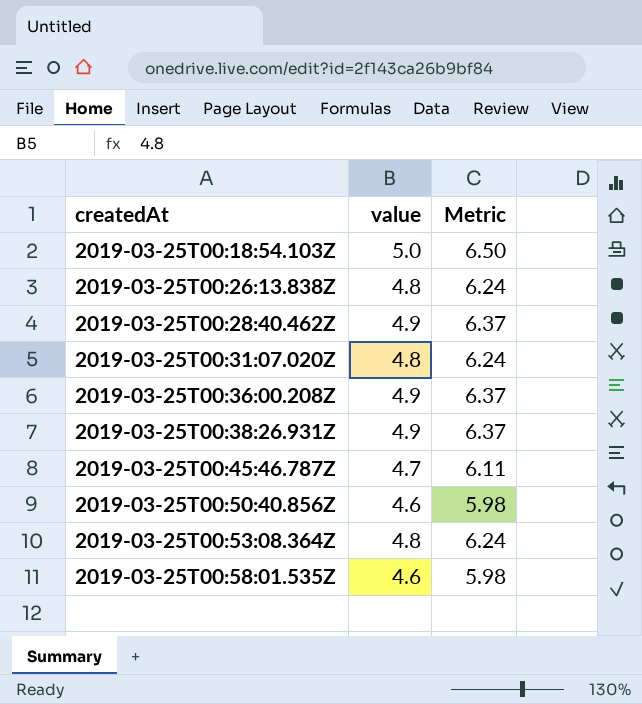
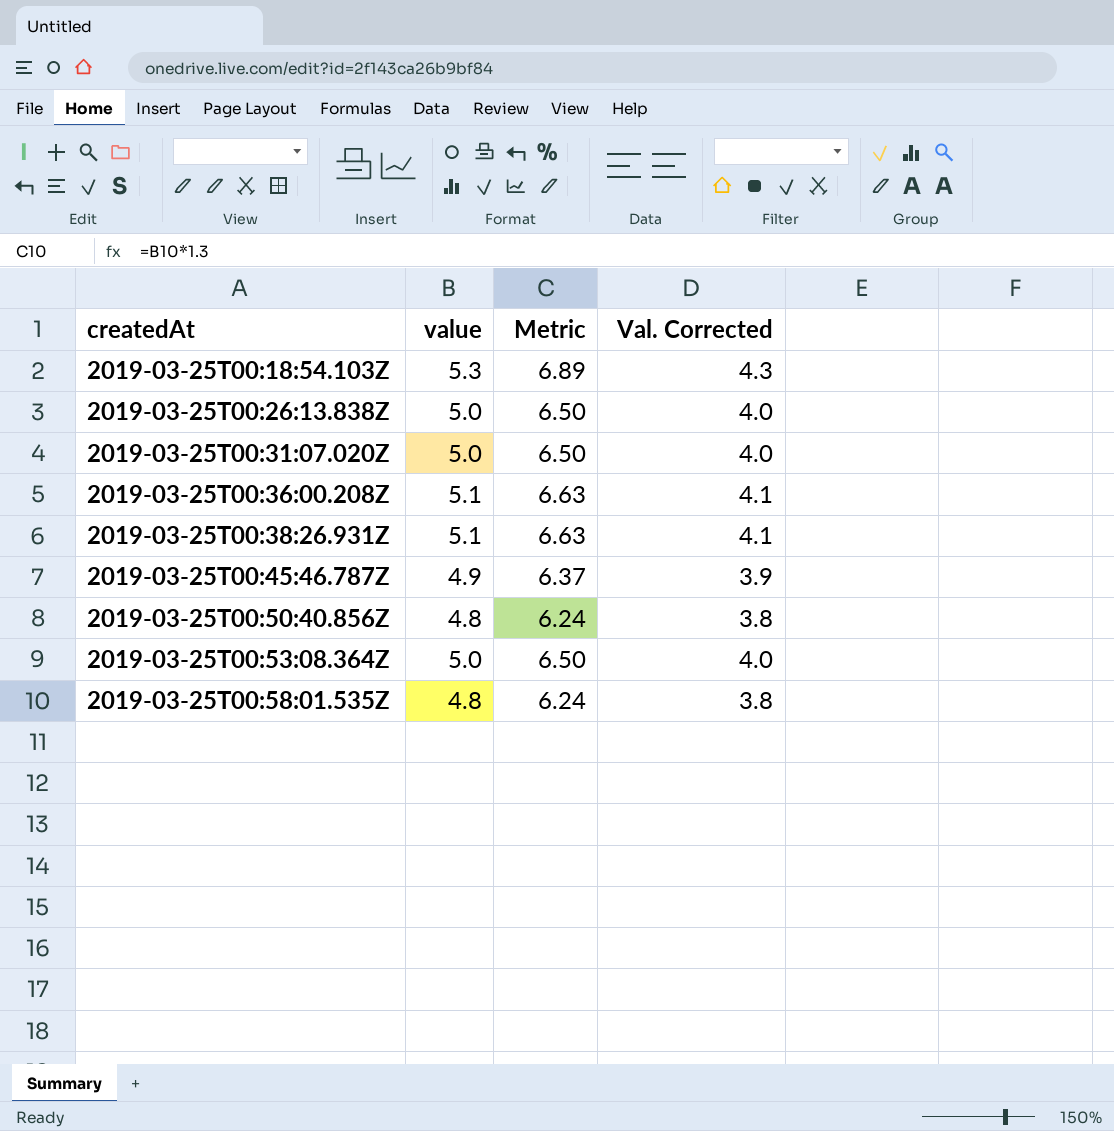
column Val. Corrected | formula: none -> [value] - 1
row 2019-03-25T00:28:40.462Z: 4.9 | 6.37 -> none
2019-03-25T00:18:54.103Z | value: 5.0 -> 5.3
2019-03-25T00:18:54.103Z | Metric: 6.50 -> 6.89
2019-03-25T00:26:13.838Z | value: 4.8 -> 5.0
2019-03-25T00:26:13.838Z | Metric: 6.24 -> 6.50
2019-03-25T00:31:07.020Z | value: 4.8 -> 5.0
2019-03-25T00:31:07.020Z | Metric: 6.24 -> 6.50
2019-03-25T00:36:00.208Z | value: 4.9 -> 5.1
2019-03-25T00:36:00.208Z | Metric: 6.37 -> 6.63
2019-03-25T00:38:26.931Z | value: 4.9 -> 5.1
2019-03-25T00:38:26.931Z | Metric: 6.37 -> 6.63
2019-03-25T00:45:46.787Z | value: 4.7 -> 4.9
2019-03-25T00:45:46.787Z | Metric: 6.11 -> 6.37
2019-03-25T00:50:40.856Z | value: 4.6 -> 4.8
2019-03-25T00:50:40.856Z | Metric: 5.98 -> 6.24
2019-03-25T00:53:08.364Z | value: 4.8 -> 5.0
2019-03-25T00:53:08.364Z | Metric: 6.24 -> 6.50
2019-03-25T00:58:01.535Z | value: 4.6 -> 4.8
2019-03-25T00:58:01.535Z | Metric: 5.98 -> 6.24

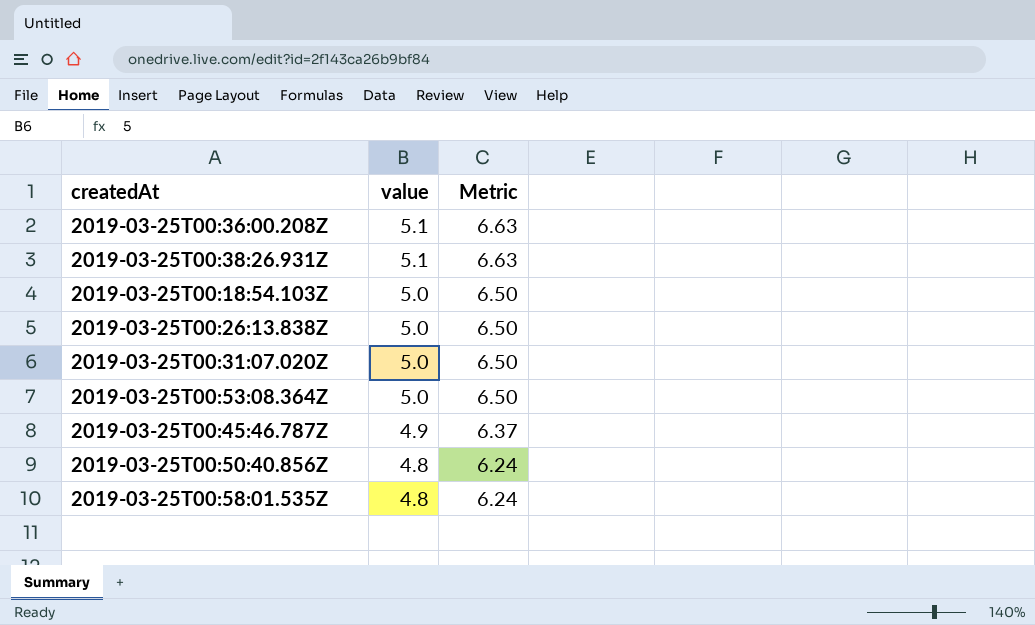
row order: createdAt ascending -> value descending
column Val. Corrected | formula: [value] - 1 -> none
2019-03-25T00:18:54.103Z | value: 5.3 -> 5.0
2019-03-25T00:18:54.103Z | Metric: 6.89 -> 6.50

